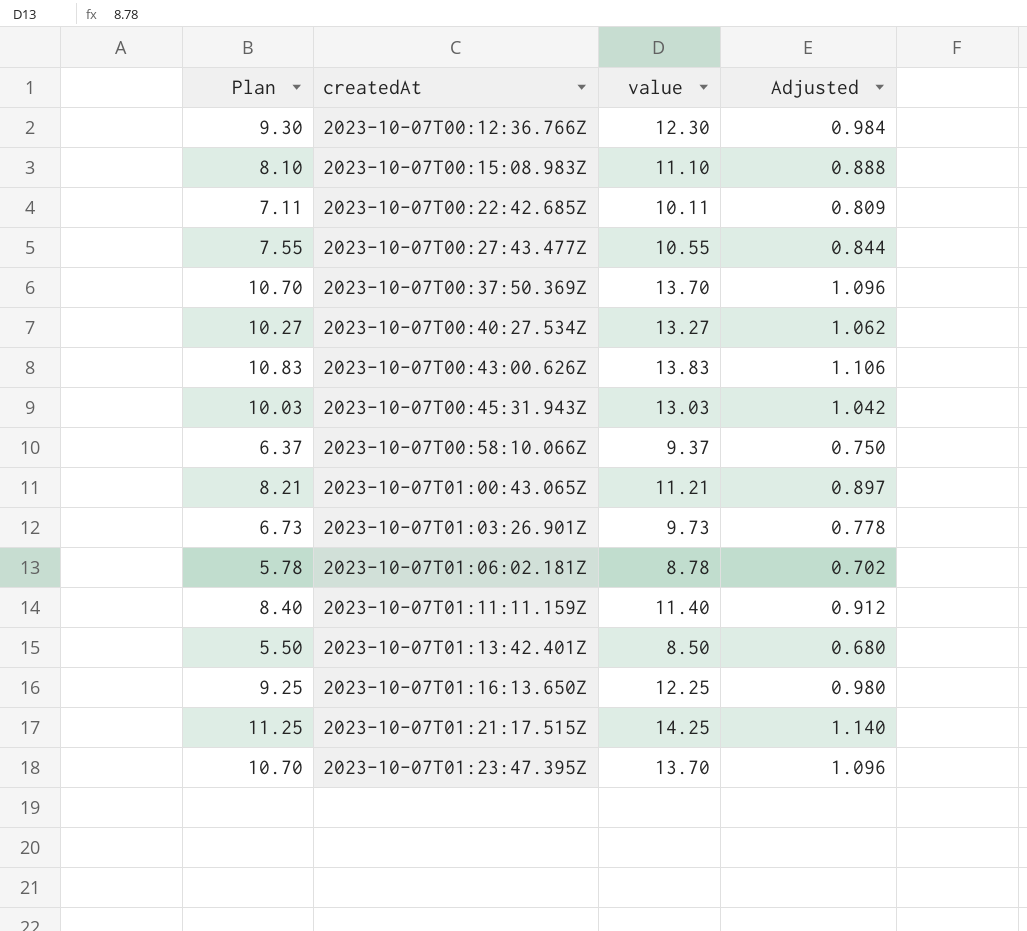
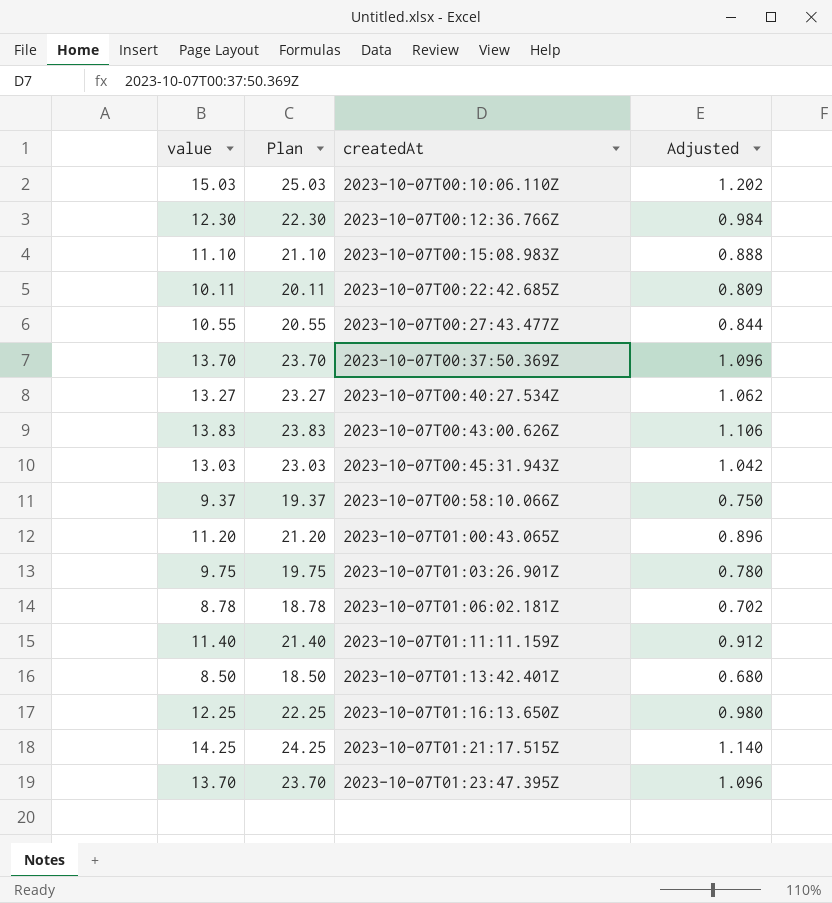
column value | position: 3 -> 1
column Plan | formula: [value] - 3 -> [value] + 10
row 2023-10-07T00:10:06.110Z: none -> 15.03 | 25.03 | 1.202
2023-10-07T01:00:43.065Z | value: 11.21 -> 11.20
2023-10-07T01:00:43.065Z | Adjusted: 0.897 -> 0.896
2023-10-07T01:03:26.901Z | value: 9.73 -> 9.75
2023-10-07T01:03:26.901Z | Adjusted: 0.778 -> 0.780

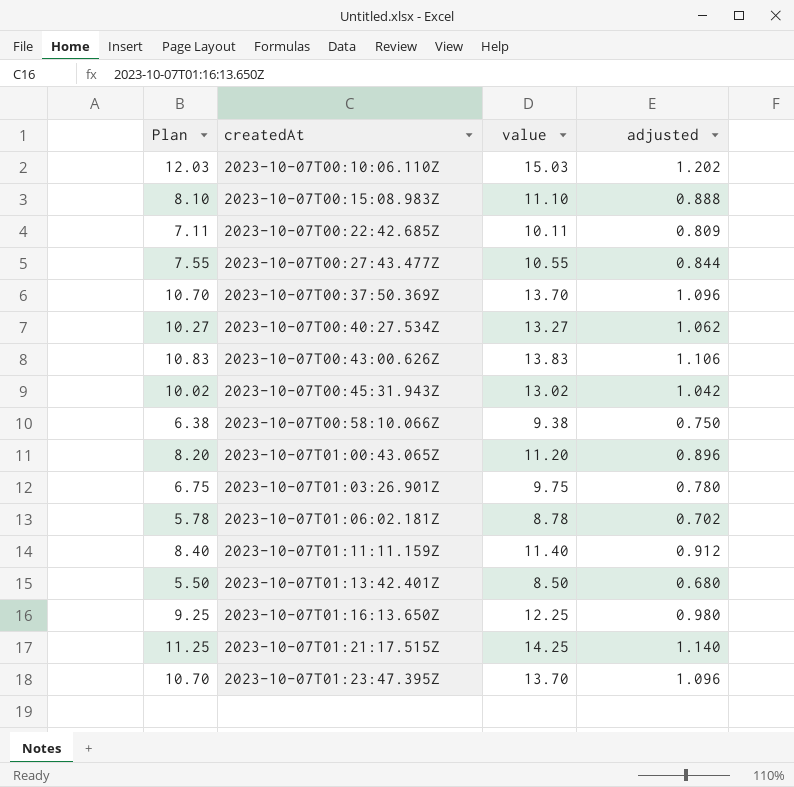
column Plan | formula: [value] + 10 -> [value] - 3
column value | position: 1 -> 3
column name: Adjusted -> adjusted
row 2023-10-07T00:12:36.766Z: 12.30 | 22.30 | 0.984 -> none
2023-10-07T00:45:31.943Z | value: 13.03 -> 13.02
2023-10-07T00:58:10.066Z | value: 9.37 -> 9.38

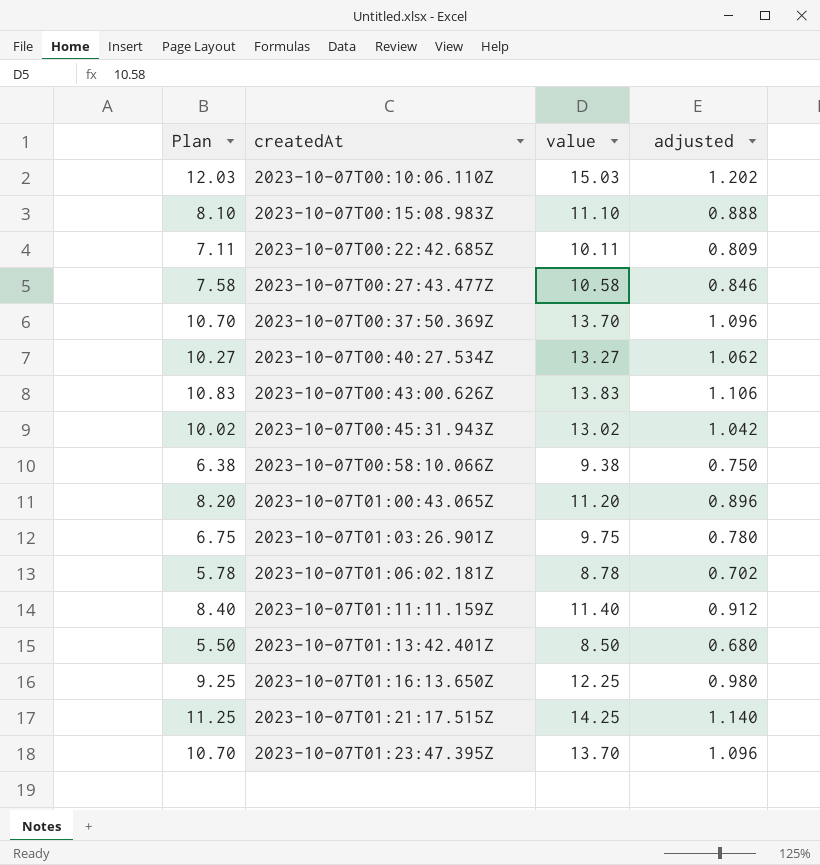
2023-10-07T00:27:43.477Z | Plan: 7.55 -> 7.58
2023-10-07T00:27:43.477Z | value: 10.55 -> 10.58
2023-10-07T00:27:43.477Z | adjusted: 0.844 -> 0.846

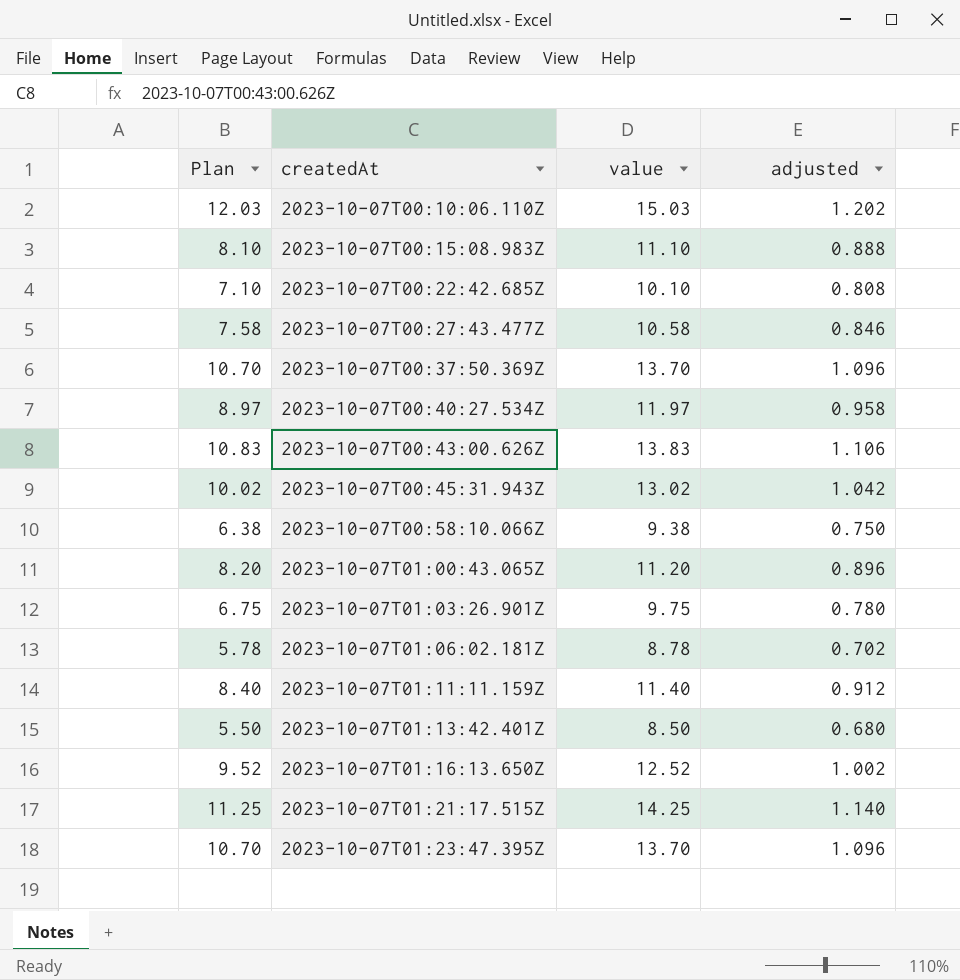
2023-10-07T00:22:42.685Z | Plan: 7.11 -> 7.10
2023-10-07T00:22:42.685Z | value: 10.11 -> 10.10
2023-10-07T00:22:42.685Z | adjusted: 0.809 -> 0.808
2023-10-07T00:40:27.534Z | Plan: 10.27 -> 8.97
2023-10-07T00:40:27.534Z | value: 13.27 -> 11.97
2023-10-07T00:40:27.534Z | adjusted: 1.062 -> 0.958
2023-10-07T01:16:13.650Z | Plan: 9.25 -> 9.52
2023-10-07T01:16:13.650Z | value: 12.25 -> 12.52
2023-10-07T01:16:13.650Z | adjusted: 0.980 -> 1.002

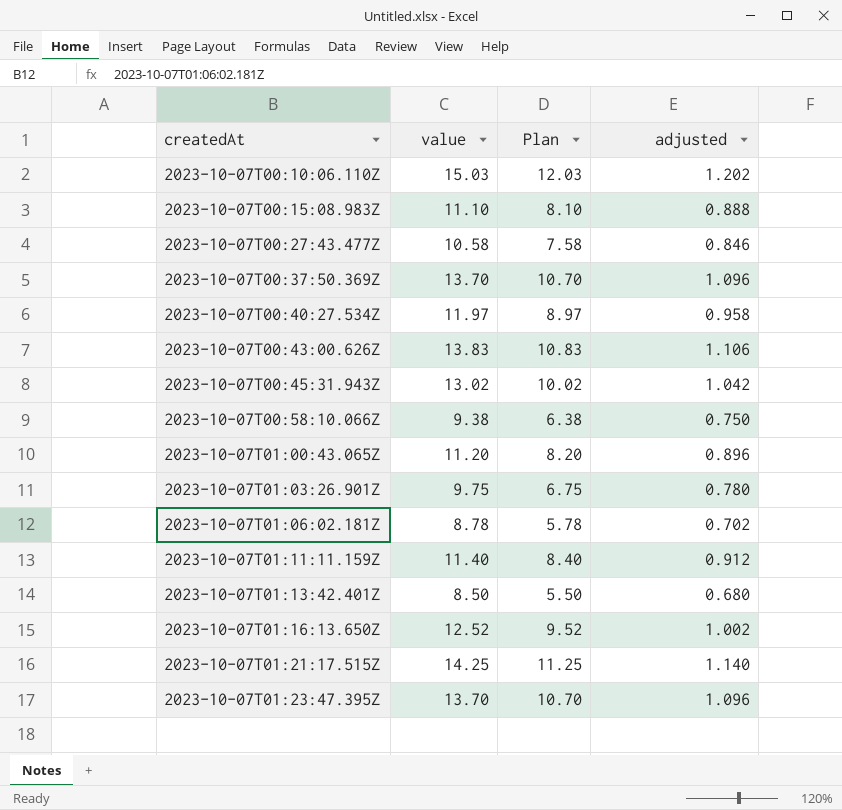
column Plan | position: 1 -> 3
row 2023-10-07T00:22:42.685Z: 7.10 | 10.10 | 0.808 -> none

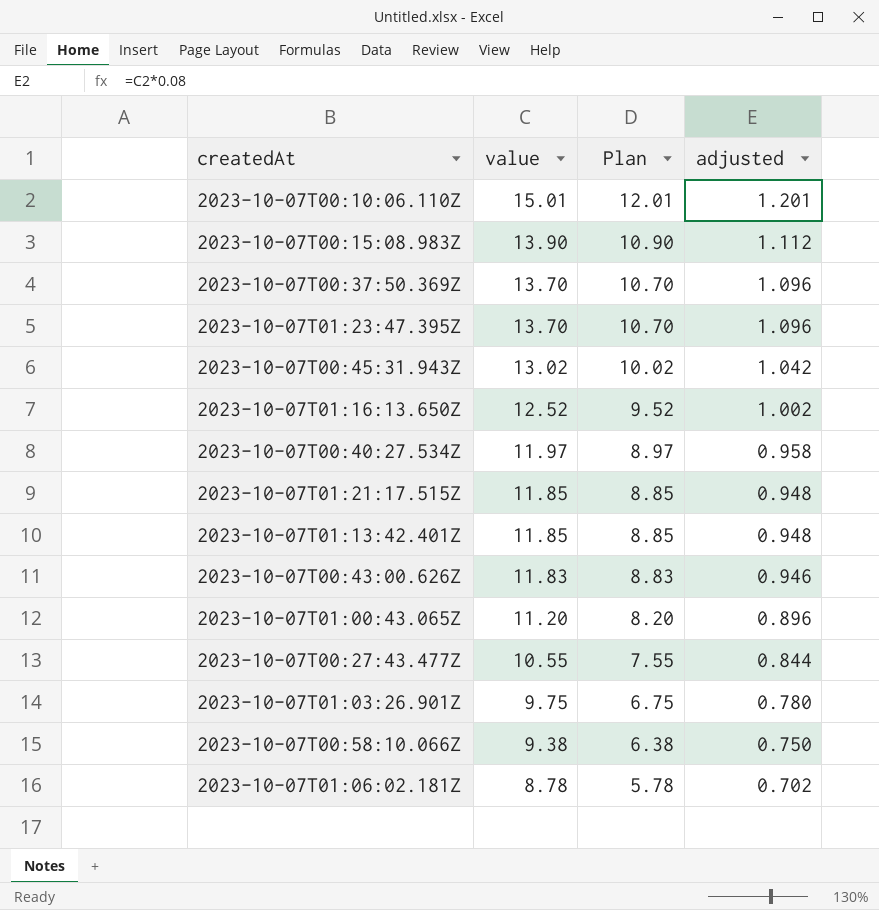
row order: createdAt ascending -> value descending
row 2023-10-07T01:11:11.159Z: 11.40 | 8.40 | 0.912 -> none
2023-10-07T00:10:06.110Z | value: 15.03 -> 15.01
2023-10-07T00:10:06.110Z | Plan: 12.03 -> 12.01
2023-10-07T00:10:06.110Z | adjusted: 1.202 -> 1.201
2023-10-07T00:15:08.983Z | value: 11.10 -> 13.90
2023-10-07T00:15:08.983Z | Plan: 8.10 -> 10.90
2023-10-07T00:15:08.983Z | adjusted: 0.888 -> 1.112
2023-10-07T01:21:17.515Z | value: 14.25 -> 11.85
2023-10-07T01:21:17.515Z | Plan: 11.25 -> 8.85
2023-10-07T01:21:17.515Z | adjusted: 1.140 -> 0.948
2023-10-07T01:13:42.401Z | value: 8.50 -> 11.85
2023-10-07T01:13:42.401Z | Plan: 5.50 -> 8.85
2023-10-07T01:13:42.401Z | adjusted: 0.680 -> 0.948
2023-10-07T00:43:00.626Z | value: 13.83 -> 11.83
2023-10-07T00:43:00.626Z | Plan: 10.83 -> 8.83
2023-10-07T00:43:00.626Z | adjusted: 1.106 -> 0.946
2023-10-07T00:27:43.477Z | value: 10.58 -> 10.55
2023-10-07T00:27:43.477Z | Plan: 7.58 -> 7.55
2023-10-07T00:27:43.477Z | adjusted: 0.846 -> 0.844

